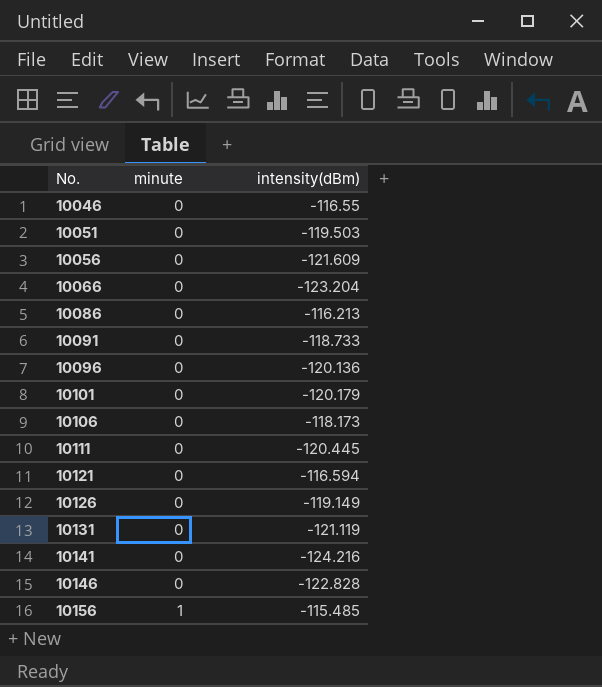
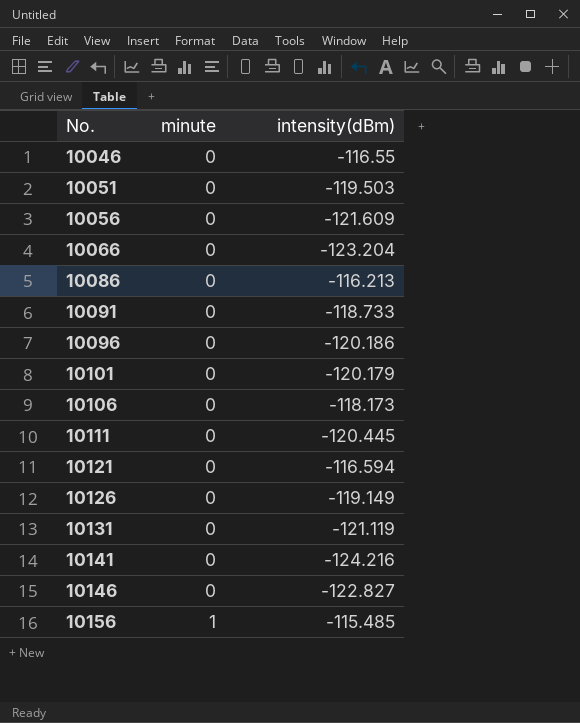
10096 | intensity(dBm): -120.136 -> -120.186
10146 | intensity(dBm): -122.828 -> -122.827

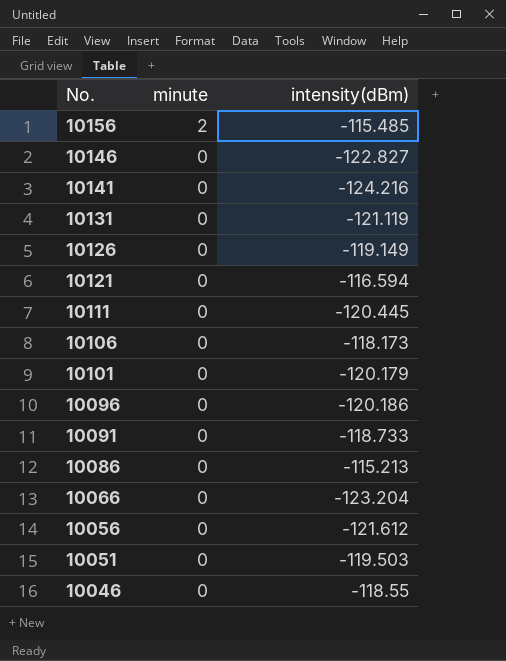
row order: No. ascending -> No. descending
10156 | minute: 1 -> 2
10086 | intensity(dBm): -116.213 -> -115.213
10056 | intensity(dBm): -121.609 -> -121.612
10046 | intensity(dBm): -116.55 -> -118.55

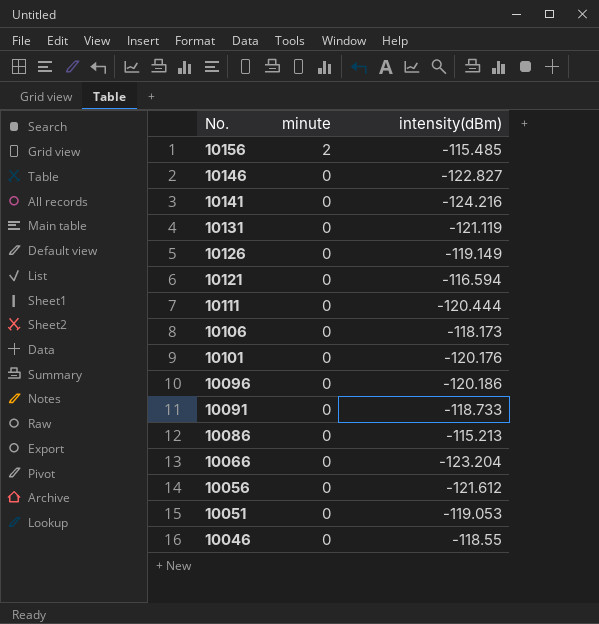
10111 | intensity(dBm): -120.445 -> -120.444
10101 | intensity(dBm): -120.179 -> -120.176
10051 | intensity(dBm): -119.503 -> -119.053

